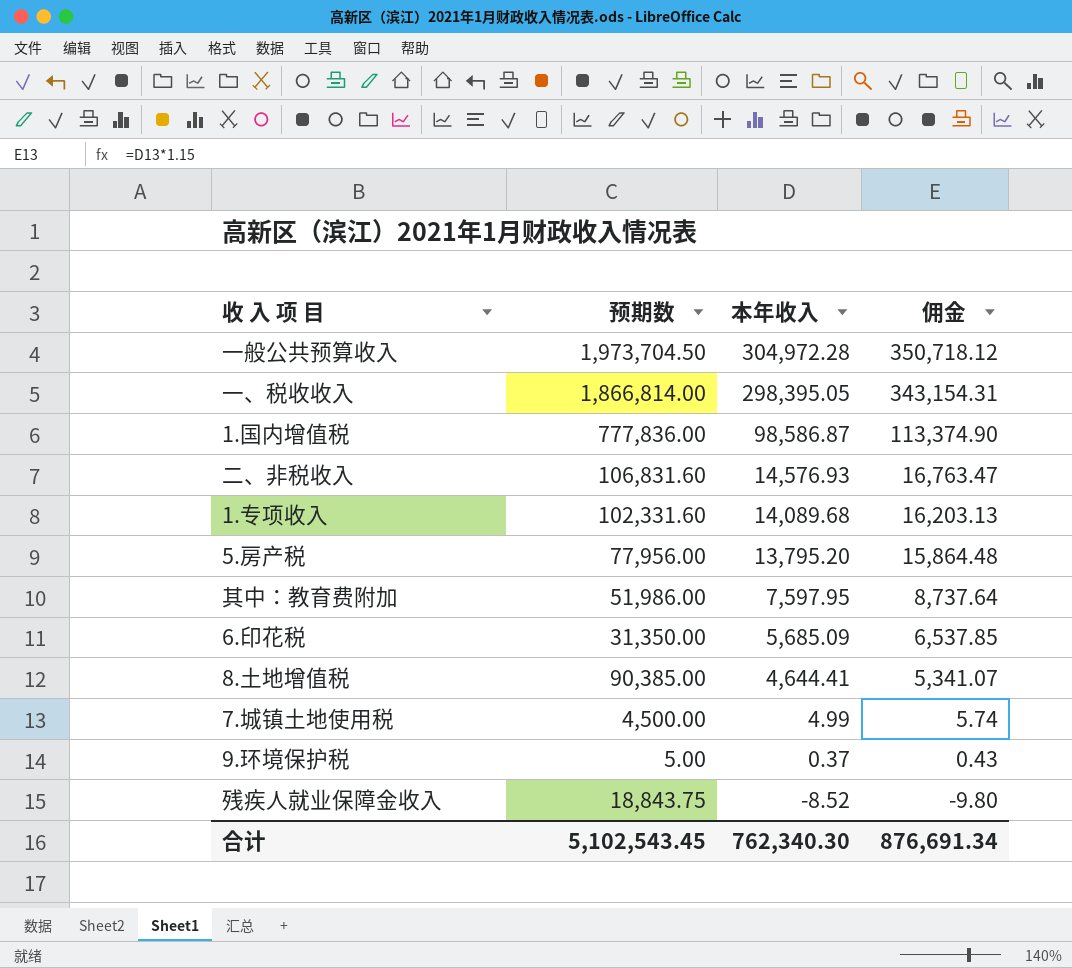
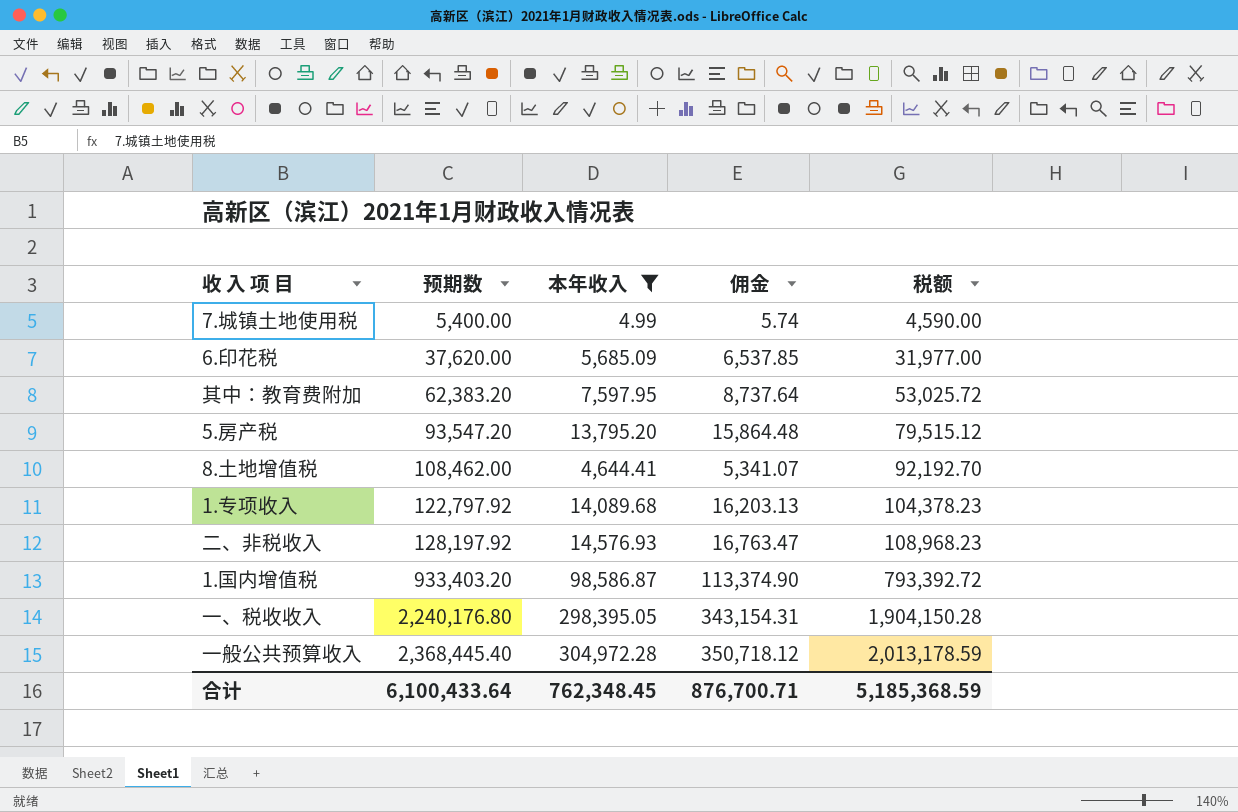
filter: none -> 本年收入 >= 4.99
row order: 本年收入 descending -> 预期数 ascending
column 税额 | formula: none -> [预期数] * 0.85
7.城镇土地使用税 | 预期数: 4,500.00 -> 5,400.00
6.印花税 | 预期数: 31,350.00 -> 37,620.00
其中：教育费附加 | 预期数: 51,986.00 -> 62,383.20
5.房产税 | 预期数: 77,956.00 -> 93,547.20
8.土地增值税 | 预期数: 90,385.00 -> 108,462.00
1.专项收入 | 预期数: 102,331.60 -> 122,797.92
二、非税收入 | 预期数: 106,831.60 -> 128,197.92
1.国内增值税 | 预期数: 777,836.00 -> 933,403.20
一、税收收入 | 预期数: 1,866,814.00 -> 2,240,176.80
一般公共预算收入 | 预期数: 1,973,704.50 -> 2,368,445.40
合计 | 预期数: 5,102,543.45 -> 6,100,433.64
合计 | 本年收入: 762,340.30 -> 762,348.45
合计 | 佣金: 876,691.34 -> 876,700.71

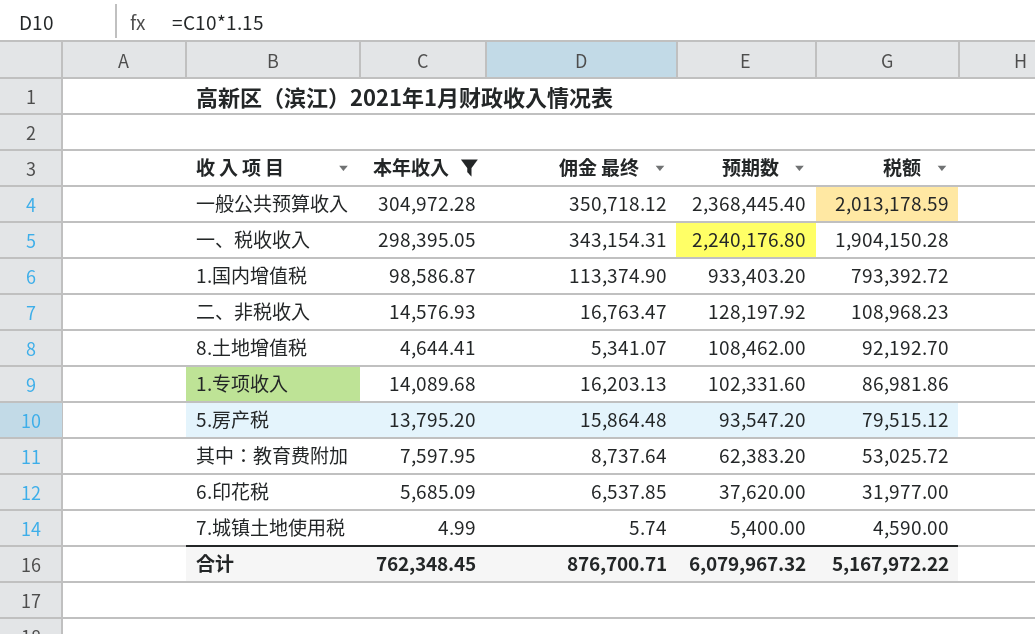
row order: 预期数 ascending -> 预期数 descending
column name: 佣金 -> 佣金 最终
column 预期数 | position: 2 -> 4
1.专项收入 | 预期数: 122,797.92 -> 102,331.60
1.专项收入 | 税额: 104,378.23 -> 86,981.86
合计 | 预期数: 6,100,433.64 -> 6,079,967.32
合计 | 税额: 5,185,368.59 -> 5,167,972.22

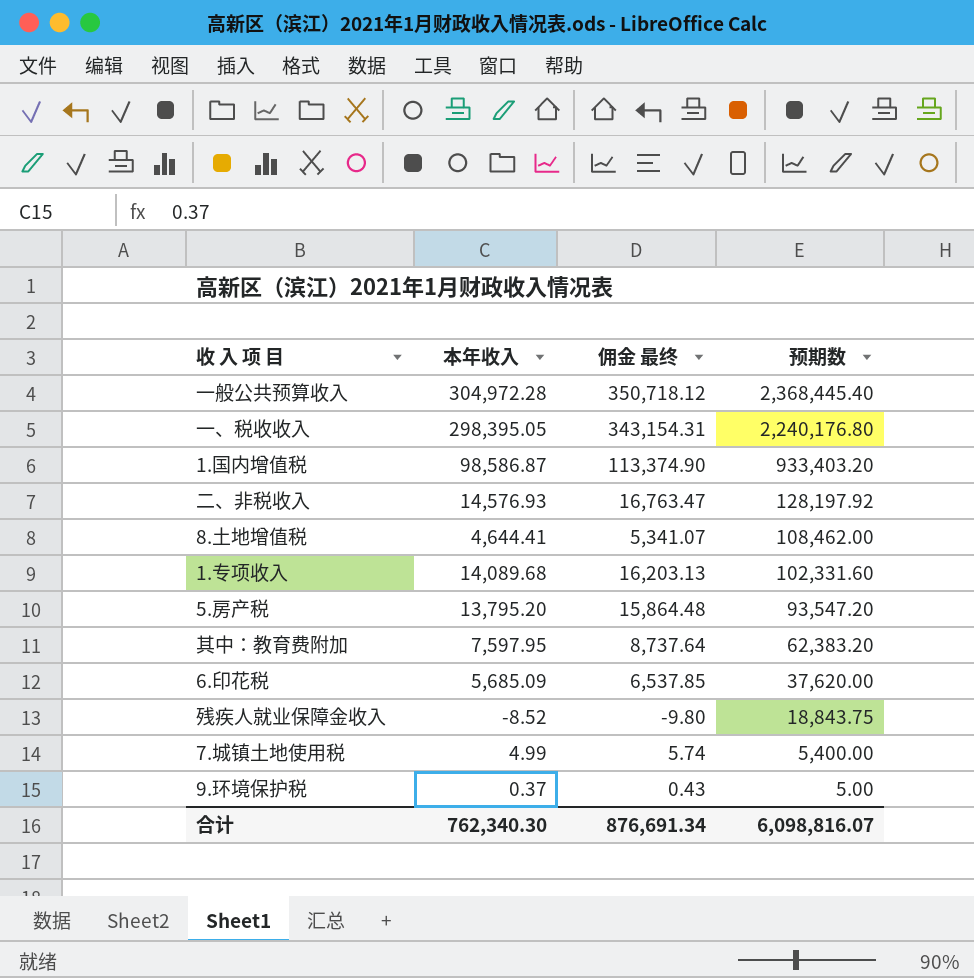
filter: 本年收入 >= 4.99 -> none
column 税额 | formula: [预期数] * 0.85 -> none
合计 | 本年收入: 762,348.45 -> 762,340.30
合计 | 佣金 最终: 876,700.71 -> 876,691.34
合计 | 预期数: 6,079,967.32 -> 6,098,816.07

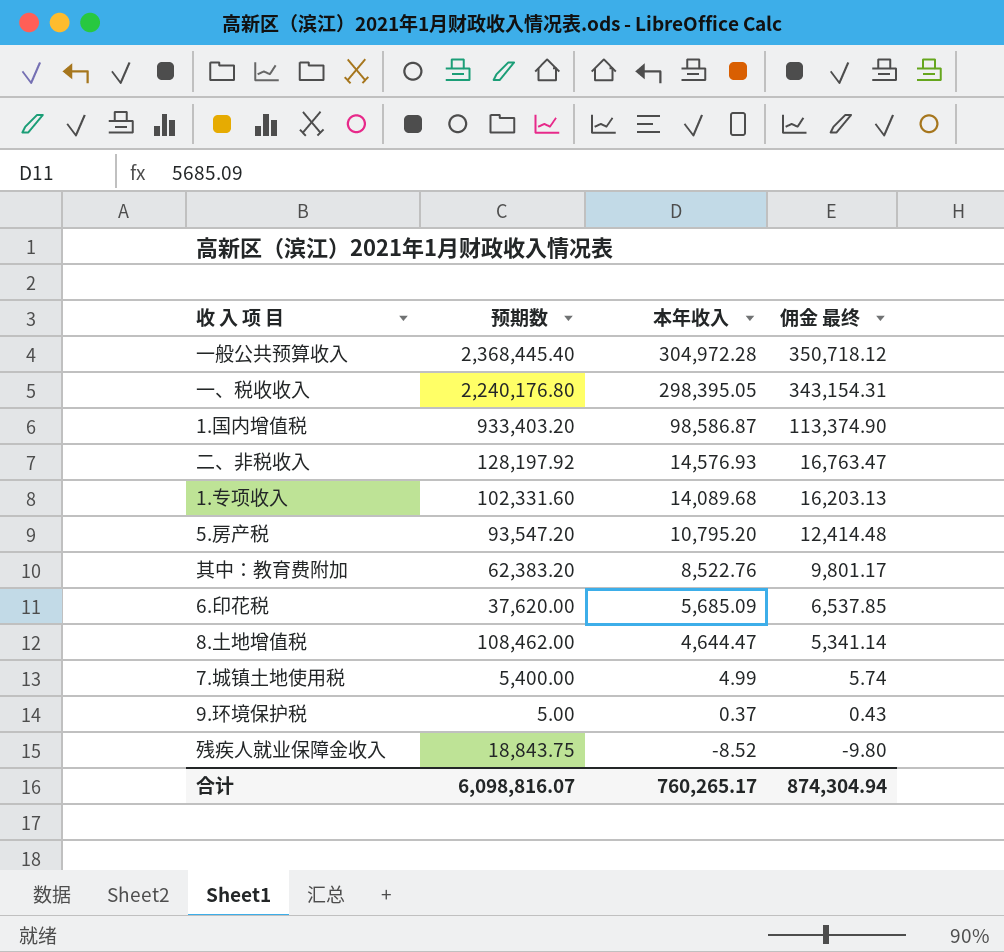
row order: 预期数 descending -> 本年收入 descending
column 预期数 | position: 4 -> 2
5.房产税 | 本年收入: 13,795.20 -> 10,795.20
5.房产税 | 佣金 最终: 15,864.48 -> 12,414.48
其中：教育费附加 | 本年收入: 7,597.95 -> 8,522.76
其中：教育费附加 | 佣金 最终: 8,737.64 -> 9,801.17
8.土地增值税 | 本年收入: 4,644.41 -> 4,644.47
8.土地增值税 | 佣金 最终: 5,341.07 -> 5,341.14
合计 | 本年收入: 762,340.30 -> 760,265.17
合计 | 佣金 最终: 876,691.34 -> 874,304.94

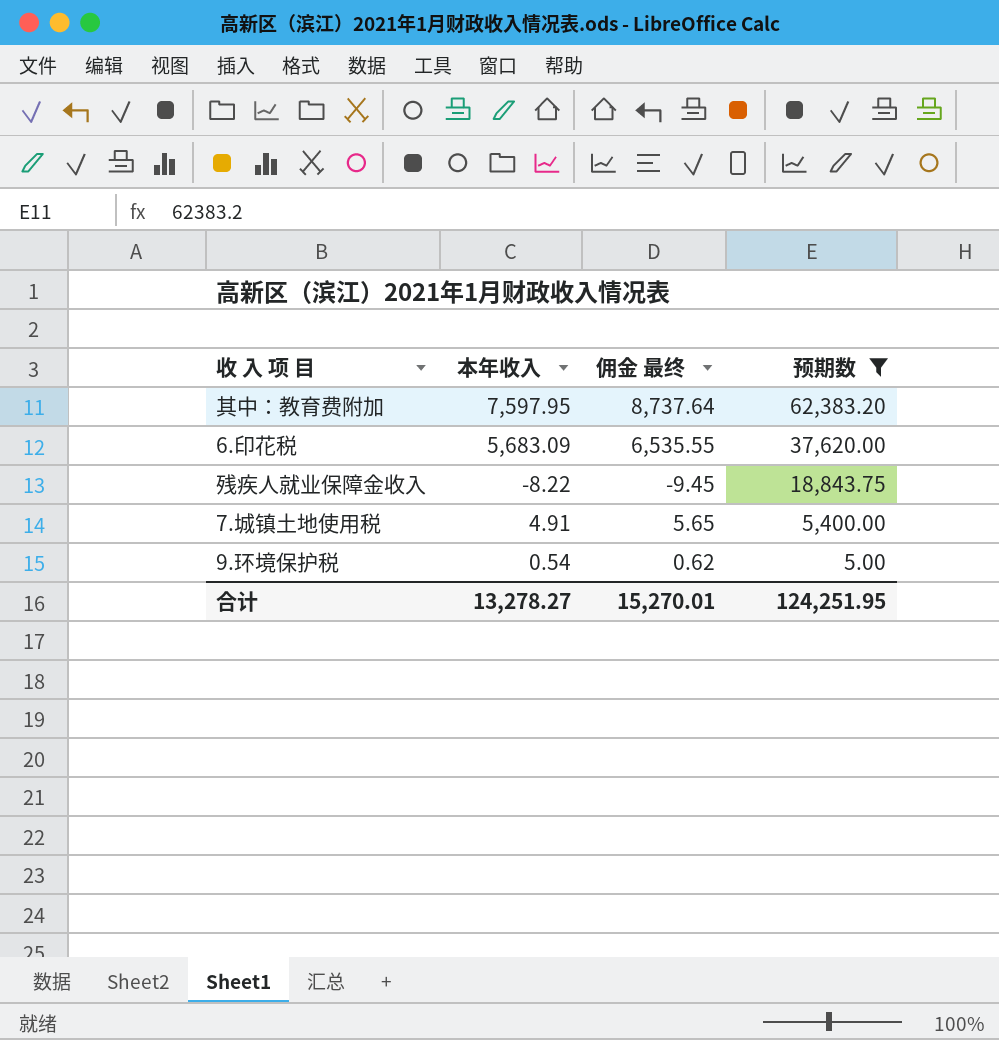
filter: none -> 预期数 <= 62,383.20
row order: 本年收入 descending -> 预期数 descending
column 预期数 | position: 2 -> 4
其中：教育费附加 | 本年收入: 8,522.76 -> 7,597.95
其中：教育费附加 | 佣金 最终: 9,801.17 -> 8,737.64
6.印花税 | 本年收入: 5,685.09 -> 5,683.09
6.印花税 | 佣金 最终: 6,537.85 -> 6,535.55
残疾人就业保障金收入 | 本年收入: -8.52 -> -8.22
残疾人就业保障金收入 | 佣金 最终: -9.80 -> -9.45
7.城镇土地使用税 | 本年收入: 4.99 -> 4.91
7.城镇土地使用税 | 佣金 最终: 5.74 -> 5.65
9.环境保护税 | 本年收入: 0.37 -> 0.54
9.环境保护税 | 佣金 最终: 0.43 -> 0.62
合计 | 本年收入: 760,265.17 -> 13,278.27
合计 | 佣金 最终: 874,304.94 -> 15,270.01
合计 | 预期数: 6,098,816.07 -> 124,251.95

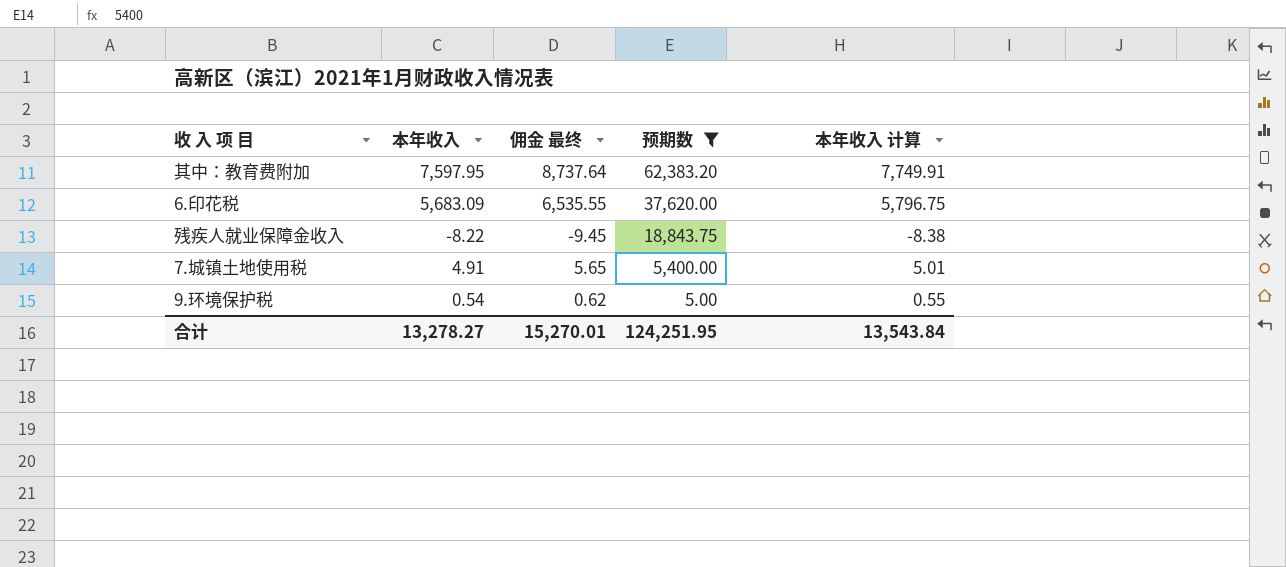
column 本年收入 计算 | formula: none -> [本年收入] * 1.02

